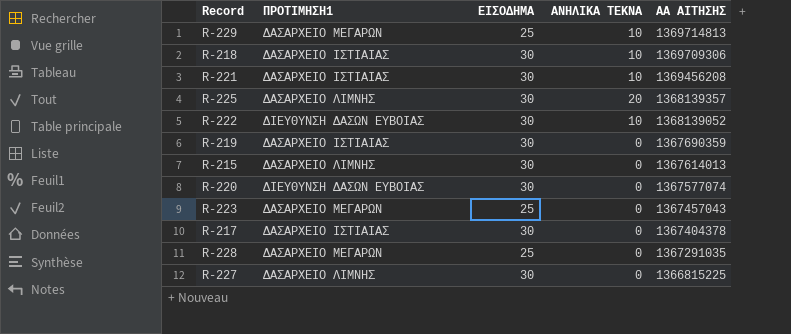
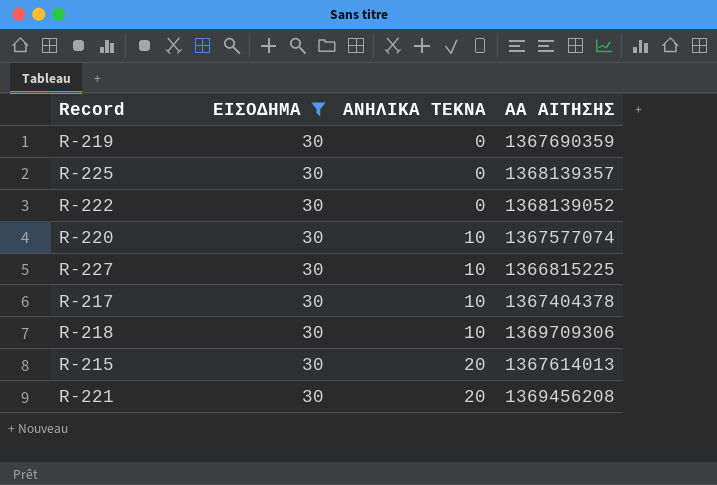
filter: none -> ΕΙΣΟΔΗΜΑ = 30
row order: ΑΑ ΑΙΤΗΣΗΣ descending -> ΑΝΗΛΙΚΑ ΤΕΚΝΑ ascending
column ΠΡΟΤΙΜΗΣΗ1 | position: 2 -> none
R-225 | ΑΝΗΛΙΚΑ ΤΕΚΝΑ: 20 -> 0
R-222 | ΑΝΗΛΙΚΑ ΤΕΚΝΑ: 10 -> 0
R-220 | ΑΝΗΛΙΚΑ ΤΕΚΝΑ: 0 -> 10
R-227 | ΑΝΗΛΙΚΑ ΤΕΚΝΑ: 0 -> 10
R-217 | ΑΝΗΛΙΚΑ ΤΕΚΝΑ: 0 -> 10
R-215 | ΑΝΗΛΙΚΑ ΤΕΚΝΑ: 0 -> 20
R-221 | ΑΝΗΛΙΚΑ ΤΕΚΝΑ: 10 -> 20

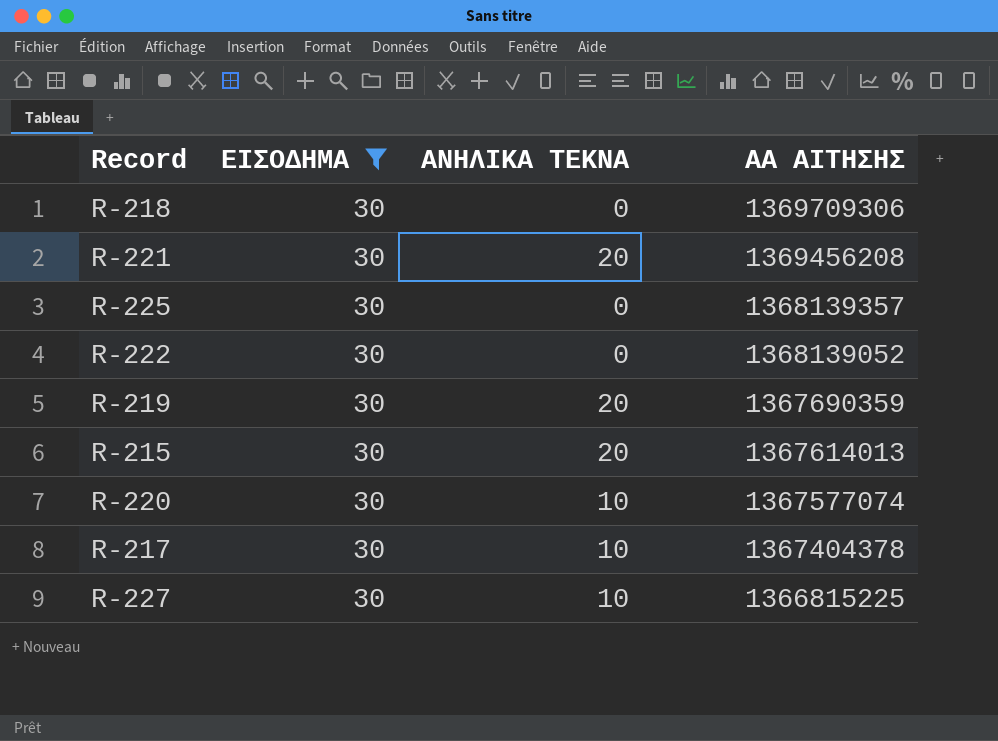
row order: ΑΝΗΛΙΚΑ ΤΕΚΝΑ ascending -> ΑΑ ΑΙΤΗΣΗΣ descending
R-218 | ΑΝΗΛΙΚΑ ΤΕΚΝΑ: 10 -> 0
R-219 | ΑΝΗΛΙΚΑ ΤΕΚΝΑ: 0 -> 20

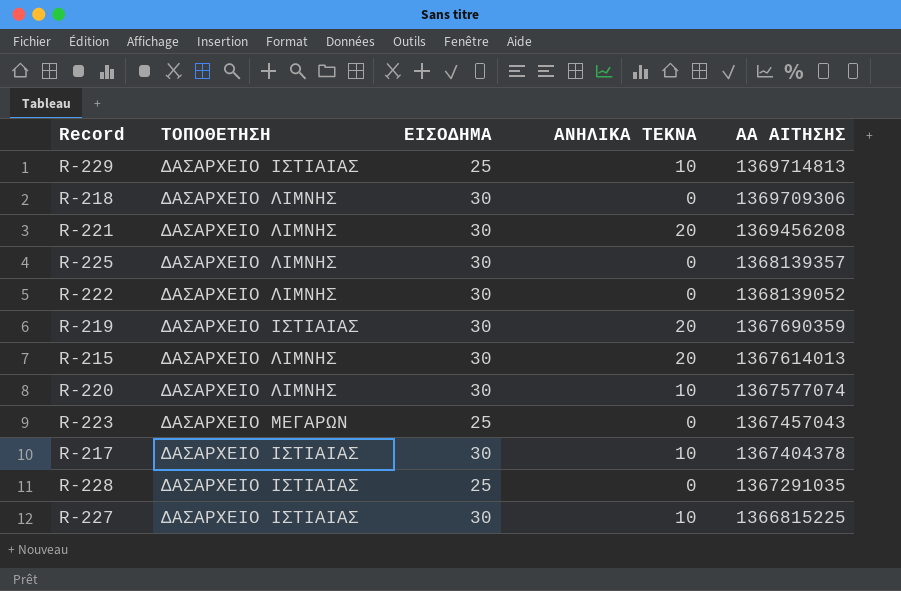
filter: ΕΙΣΟΔΗΜΑ = 30 -> none
column ΤΟΠΟΘΕΤΗΣΗ | position: none -> 2

